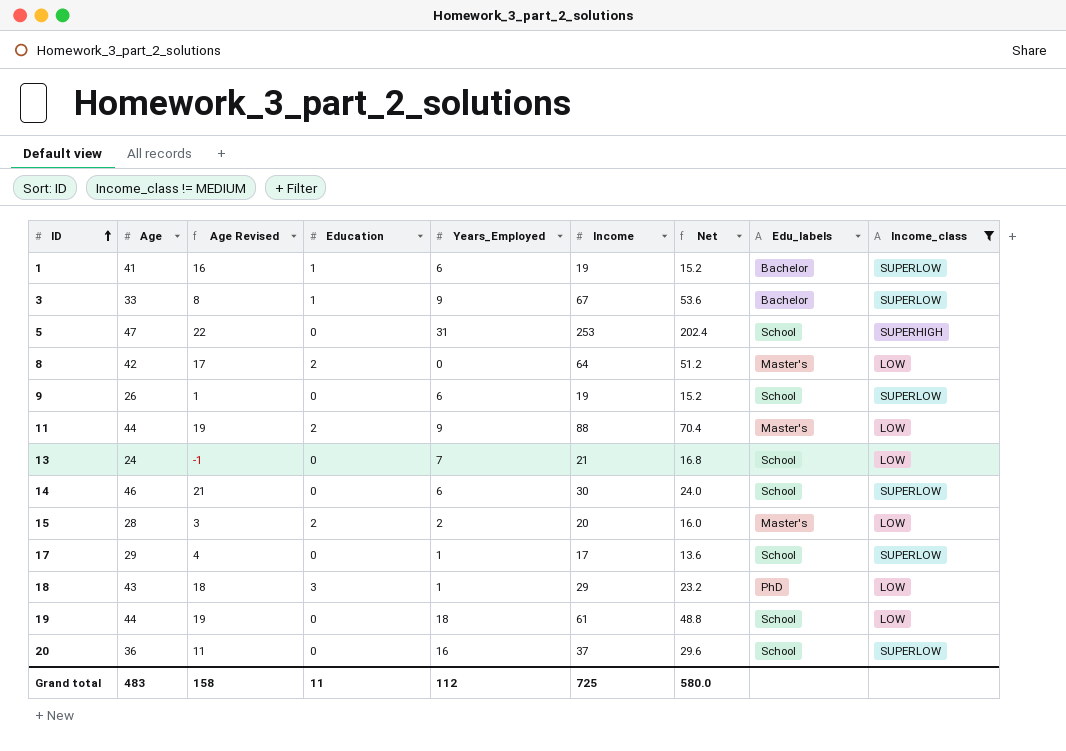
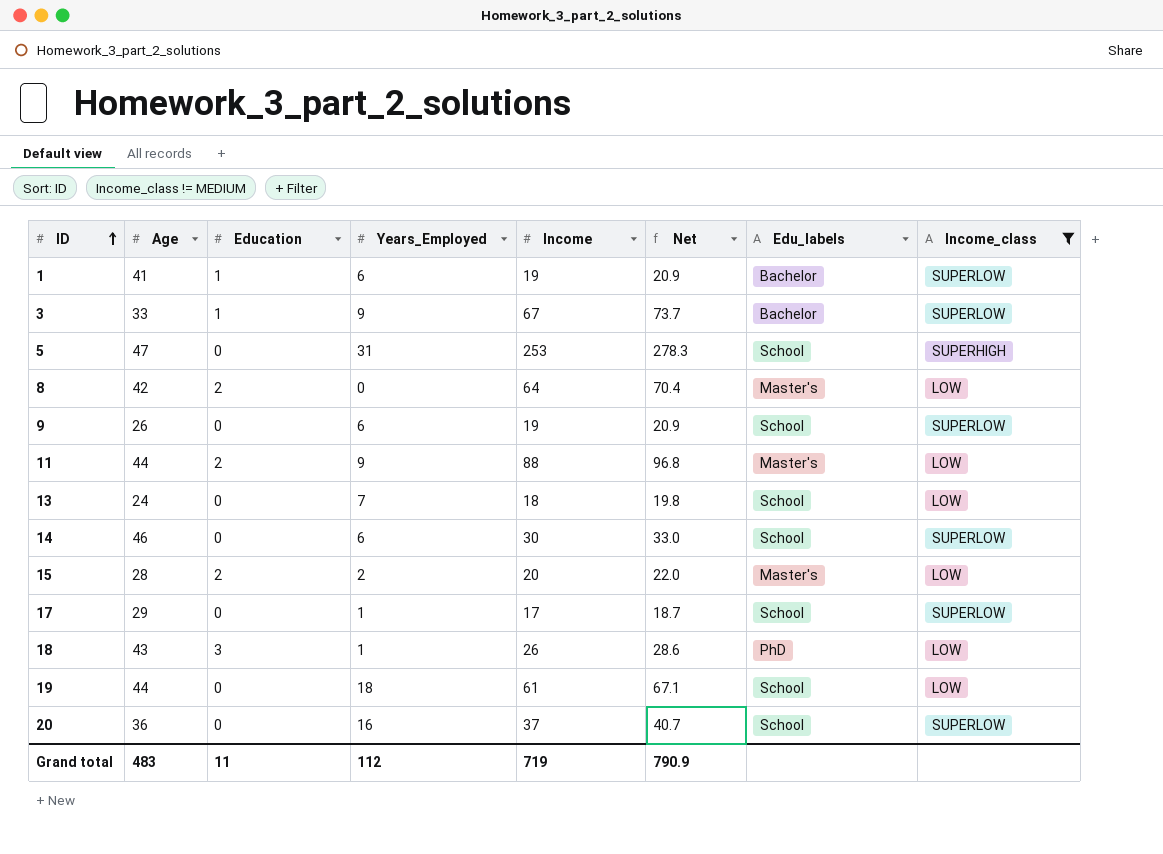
column Age Revised | formula: [Age] - 25 -> none
column Net | formula: [Income] * 0.8 -> [Income] * 1.1
13 | Income: 21 -> 18
18 | Income: 29 -> 26
Grand total | Income: 725 -> 719
Grand total | Net: 580.0 -> 790.9

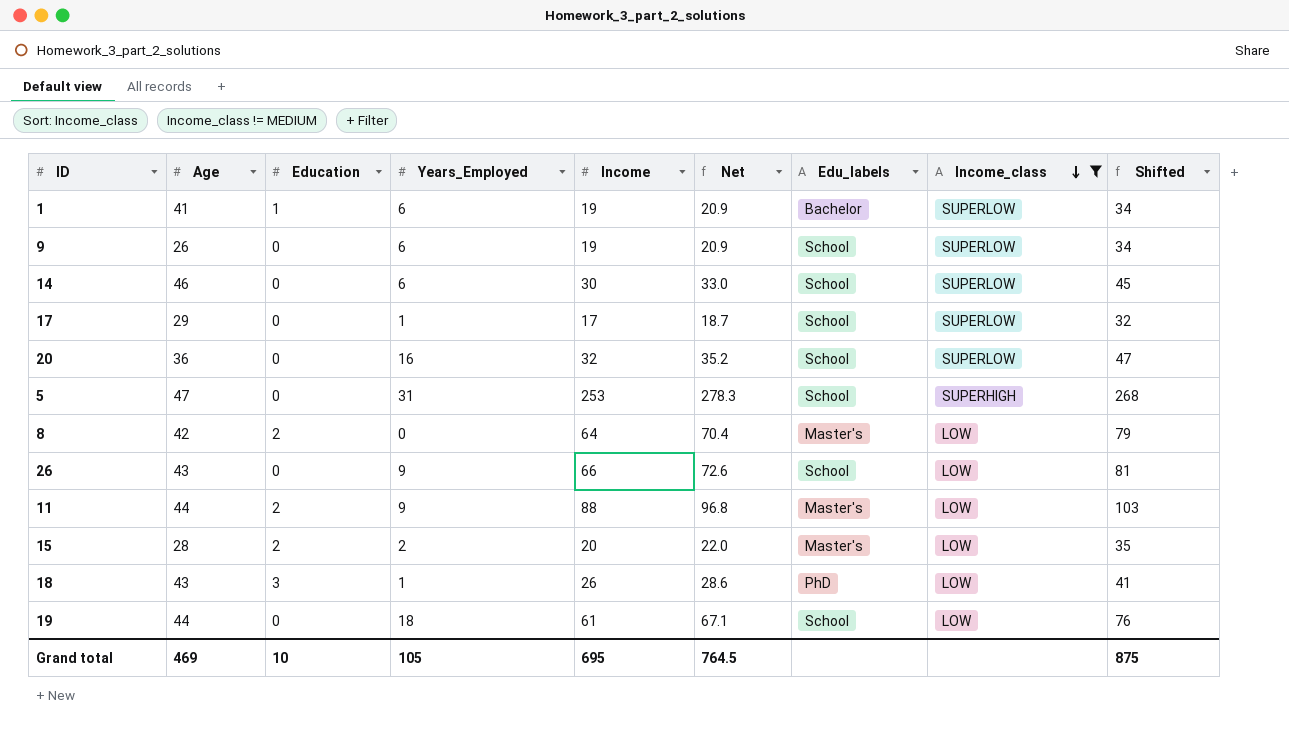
row order: ID ascending -> Income_class descending
column Shifted | formula: none -> [Income] + 15
row 3: 33 | 1 | 9 | 67 | 73.7 | Bachelor | SUPERLOW -> none
row 13: 24 | 0 | 7 | 18 | 19.8 | School | LOW -> none
20 | Income: 37 -> 32
20 | Net: 40.7 -> 35.2
row 26: none -> 43 | 0 | 9 | 66 | 72.6 | School | LOW | 81
Grand total | Age: 483 -> 469
Grand total | Education: 11 -> 10
Grand total | Years_Employed: 112 -> 105
Grand total | Income: 719 -> 695
Grand total | Net: 790.9 -> 764.5

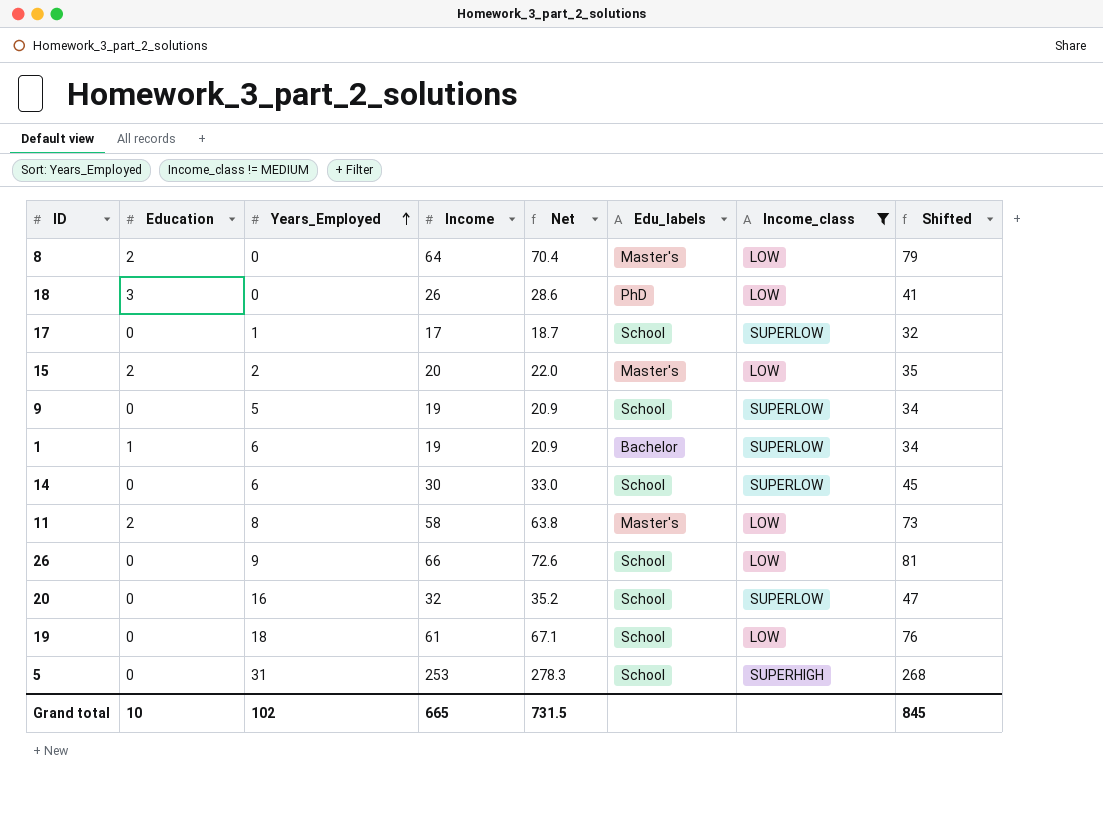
row order: Income_class descending -> Years_Employed ascending
column Age | position: 2 -> none
18 | Years_Employed: 1 -> 0
9 | Years_Employed: 6 -> 5
11 | Years_Employed: 9 -> 8
11 | Income: 88 -> 58
11 | Net: 96.8 -> 63.8
11 | Shifted: 103 -> 73
Grand total | Years_Employed: 105 -> 102
Grand total | Income: 695 -> 665
Grand total | Net: 764.5 -> 731.5
Grand total | Shifted: 875 -> 845

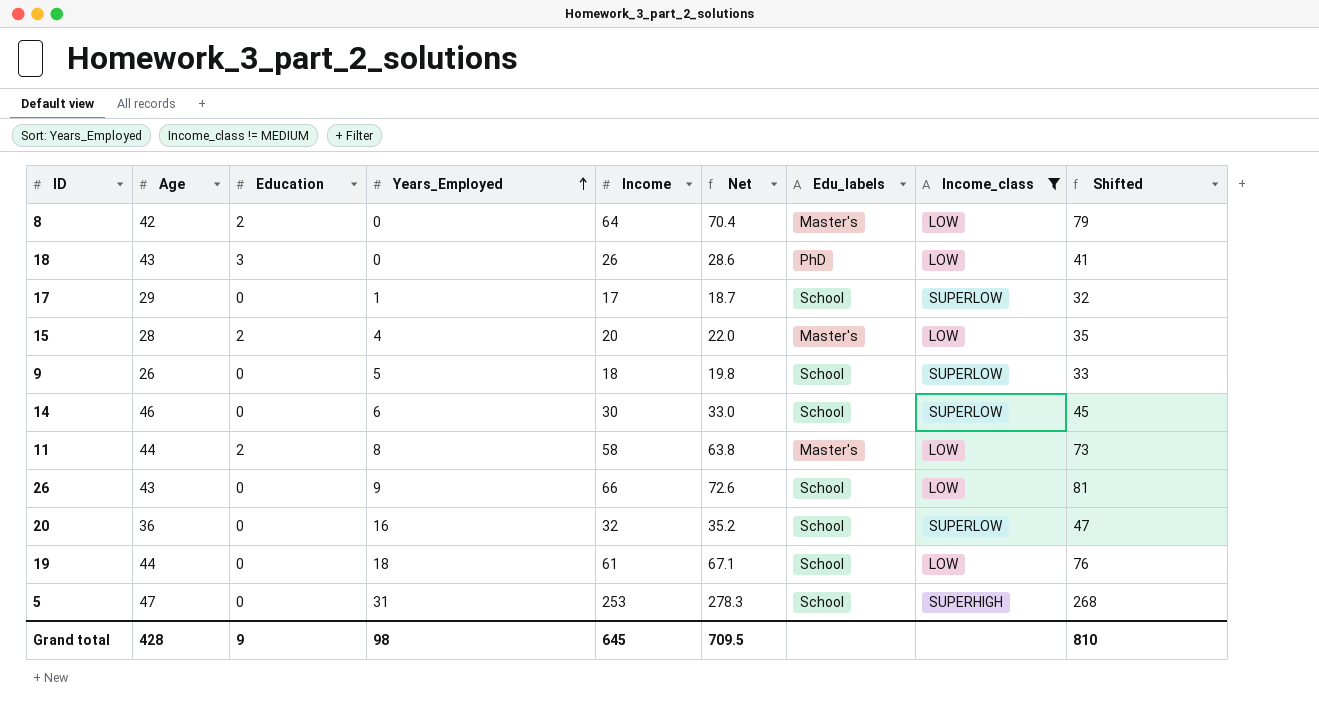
column Age | position: none -> 2
row 1: 1 | 6 | 19 | 20.9 | Bachelor | SUPERLOW | 34 -> none
15 | Years_Employed: 2 -> 4
9 | Income: 19 -> 18
9 | Net: 20.9 -> 19.8
9 | Shifted: 34 -> 33
Grand total | Education: 10 -> 9
Grand total | Years_Employed: 102 -> 98
Grand total | Income: 665 -> 645
Grand total | Net: 731.5 -> 709.5
Grand total | Shifted: 845 -> 810

